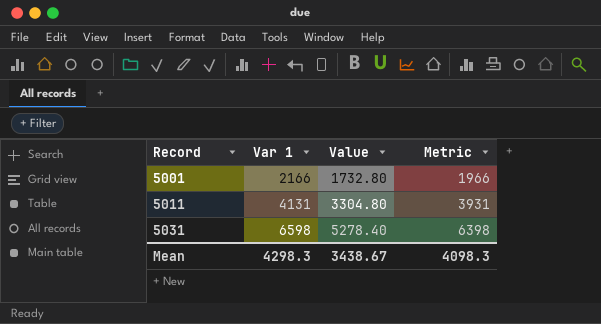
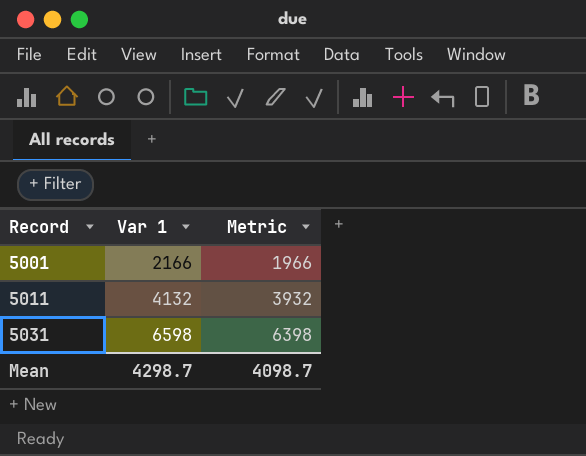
column Value | formula: [Var 1] * 0.8 -> none
5011 | Var 1: 4131 -> 4132
5011 | Metric: 3931 -> 3932
Mean | Var 1: 4298.3 -> 4298.7
Mean | Metric: 4098.3 -> 4098.7

